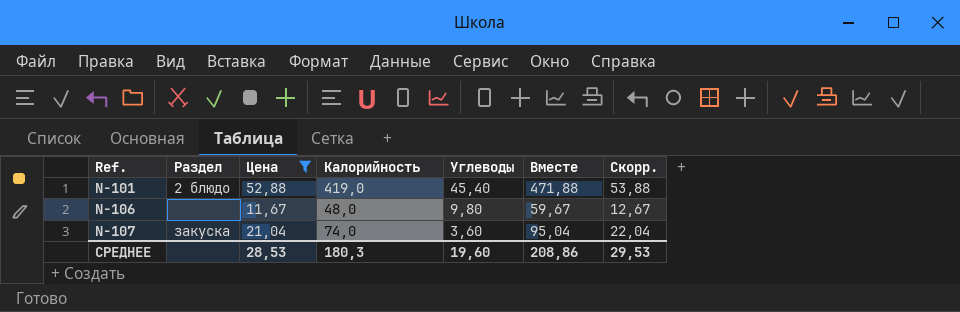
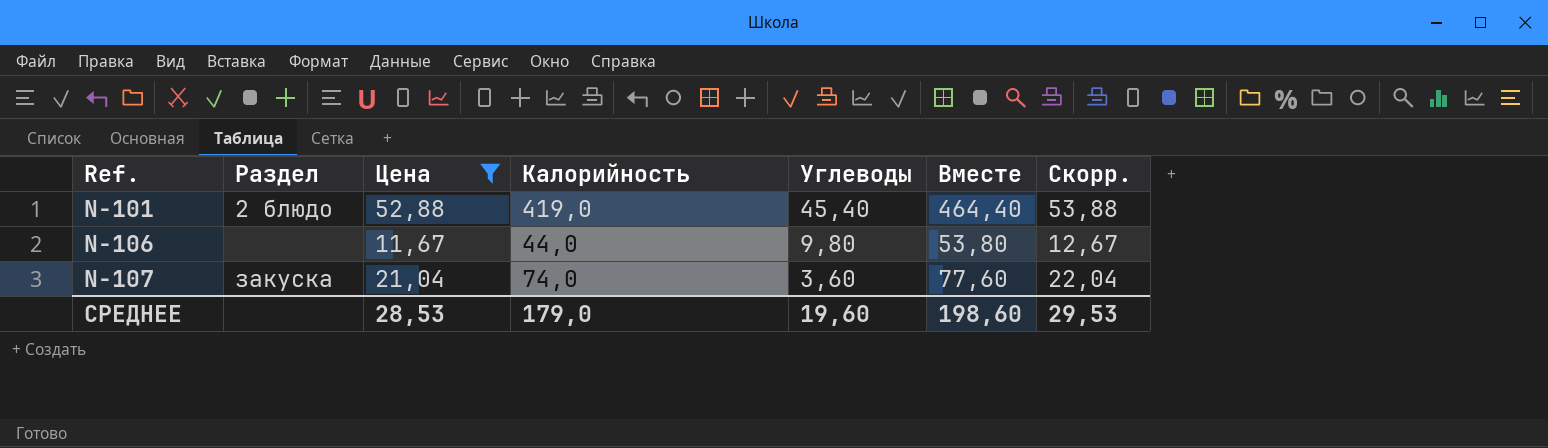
column Вместе | formula: [Цена] + [Калорийность] -> [Калорийность] + [Углеводы]
N-106 | Калорийность: 48,0 -> 44,0
СРЕДНЕЕ | Калорийность: 180,3 -> 179,0
СРЕДНЕЕ | Вместе: 208,86 -> 198,60

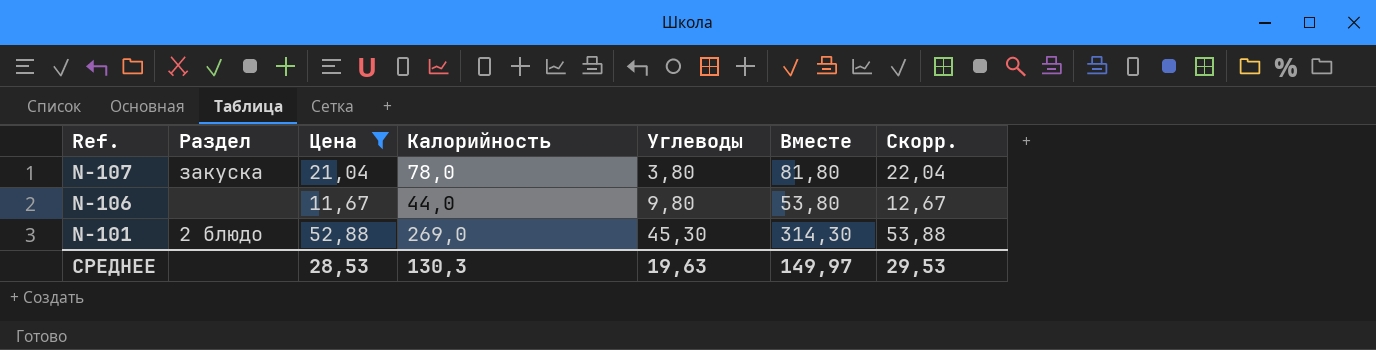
row order: Ref. ascending -> Ref. descending
N-107 | Калорийность: 74,0 -> 78,0
N-107 | Углеводы: 3,60 -> 3,80
N-107 | Вместе: 77,60 -> 81,80
N-101 | Калорийность: 419,0 -> 269,0
N-101 | Углеводы: 45,40 -> 45,30
N-101 | Вместе: 464,40 -> 314,30
СРЕДНЕЕ | Калорийность: 179,0 -> 130,3
СРЕДНЕЕ | Углеводы: 19,60 -> 19,63
СРЕДНЕЕ | Вместе: 198,60 -> 149,97

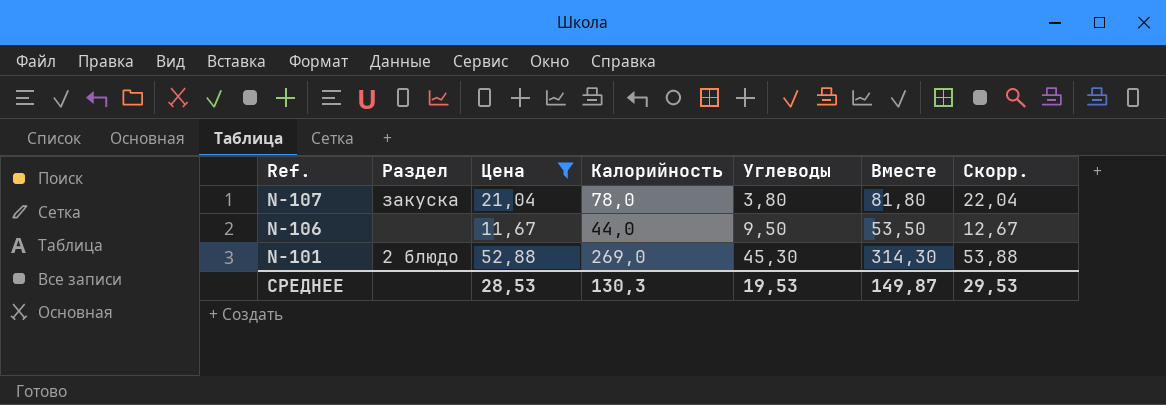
N-106 | Углеводы: 9,80 -> 9,50
N-106 | Вместе: 53,80 -> 53,50
СРЕДНЕЕ | Углеводы: 19,63 -> 19,53
СРЕДНЕЕ | Вместе: 149,97 -> 149,87

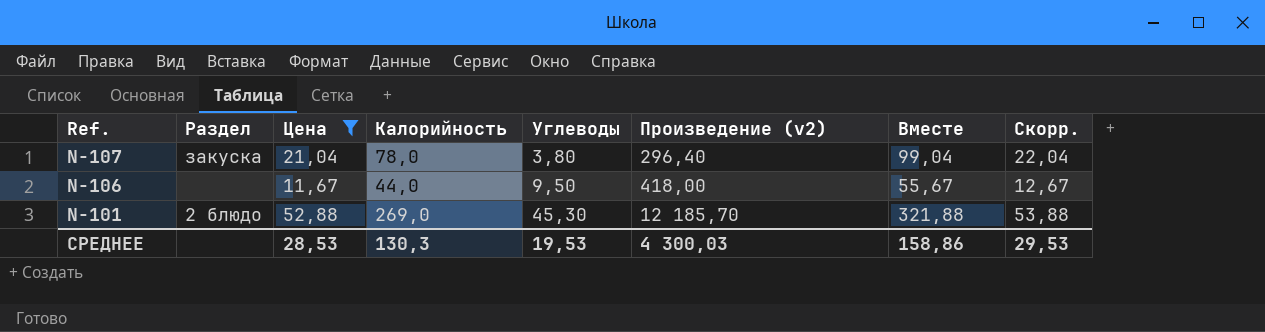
column Произведение (v2) | formula: none -> [Калорийность] * [Углеводы]
column Вместе | formula: [Калорийность] + [Углеводы] -> [Цена] + [Калорийность]
СРЕДНЕЕ | Вместе: 149,87 -> 158,86

